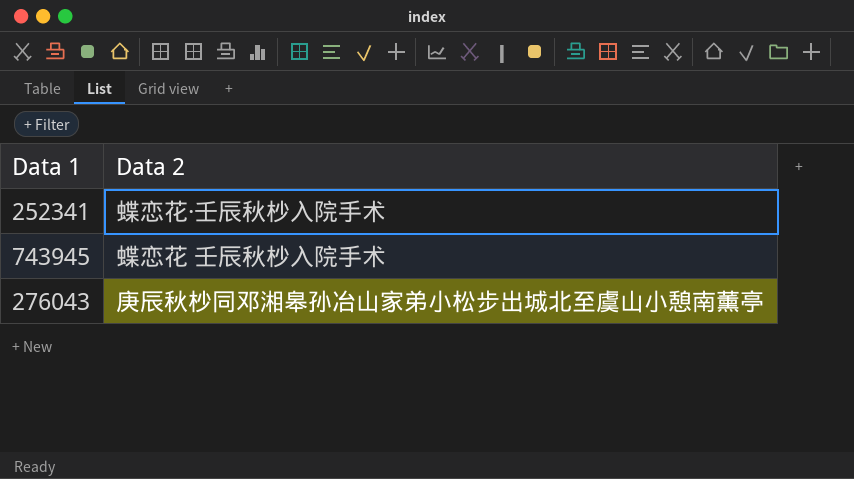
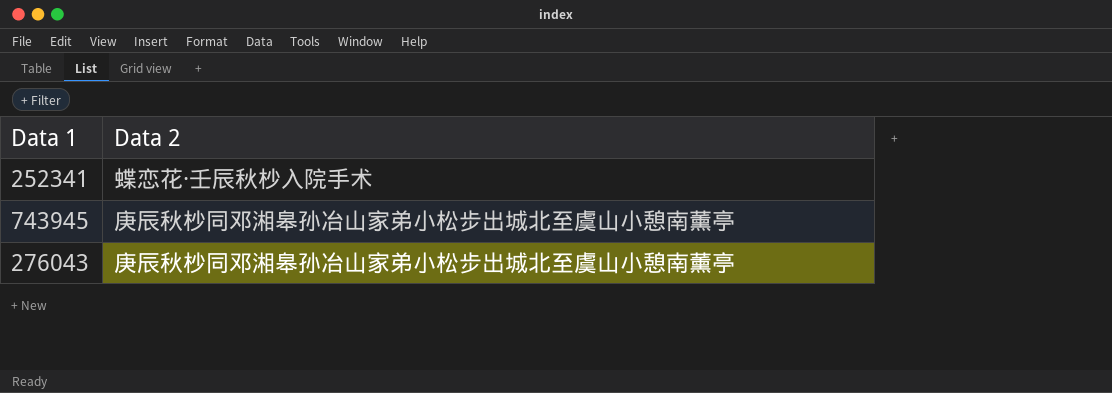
743945 | Data 2: 蝶恋花 壬辰秋杪入院手术 -> 庚辰秋杪同邓湘皋孙冶山家弟小松步出城北至虞山小憩南薰亭

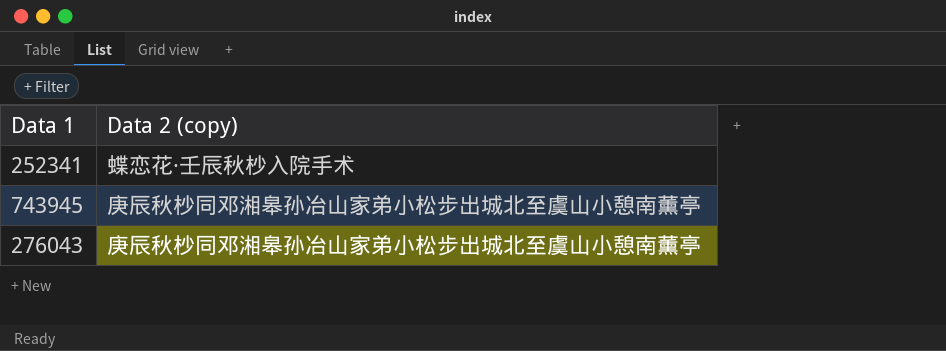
column name: Data 2 -> Data 2 (copy)

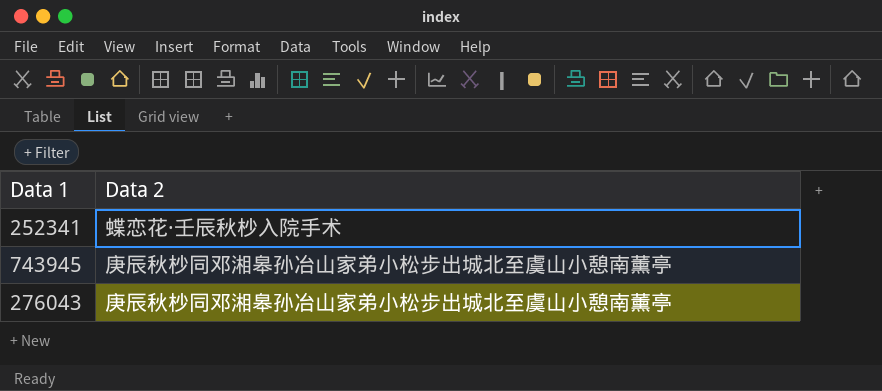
column name: Data 2 (copy) -> Data 2

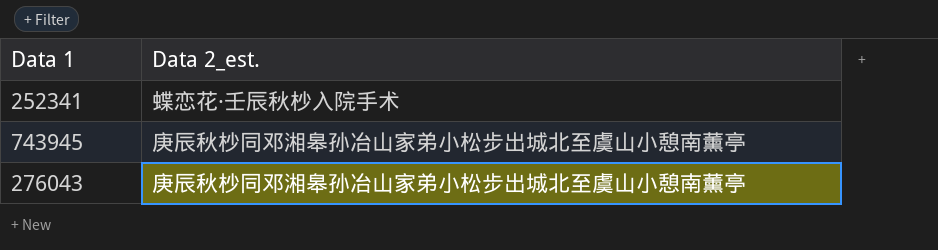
column name: Data 2 -> Data 2_est.

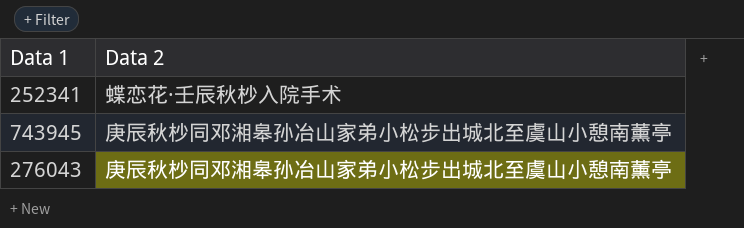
column name: Data 2_est. -> Data 2

